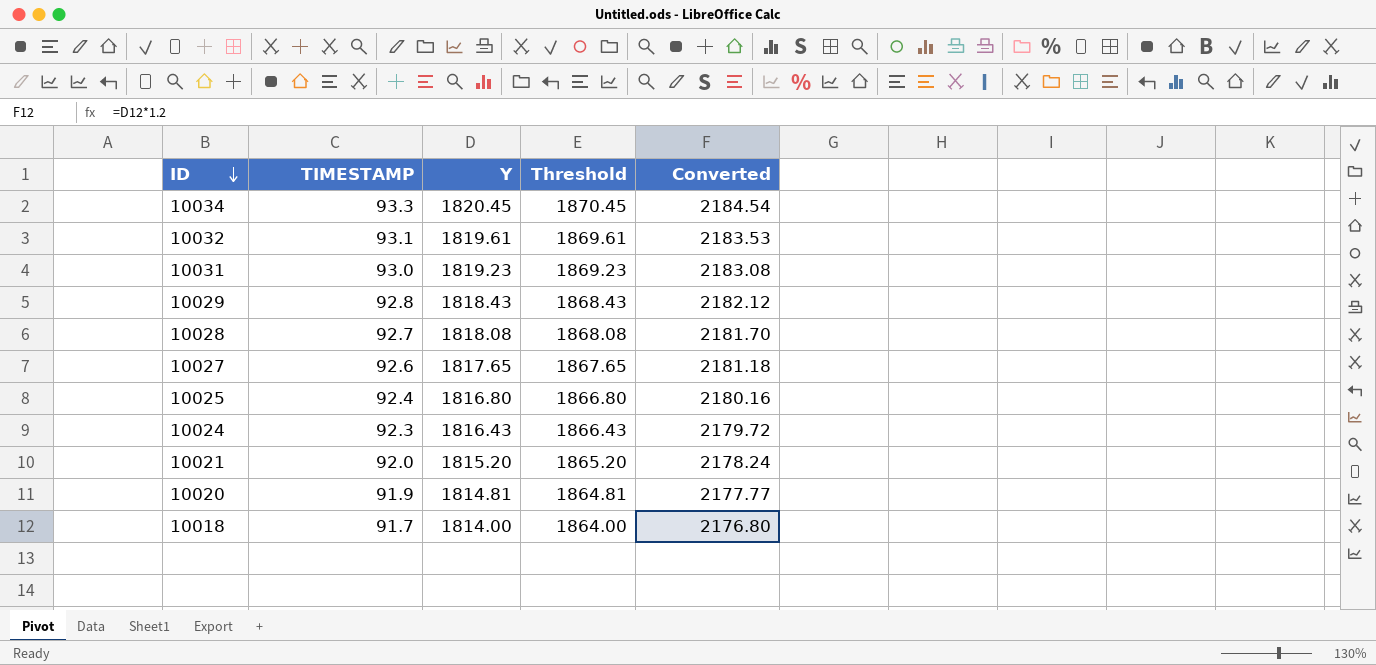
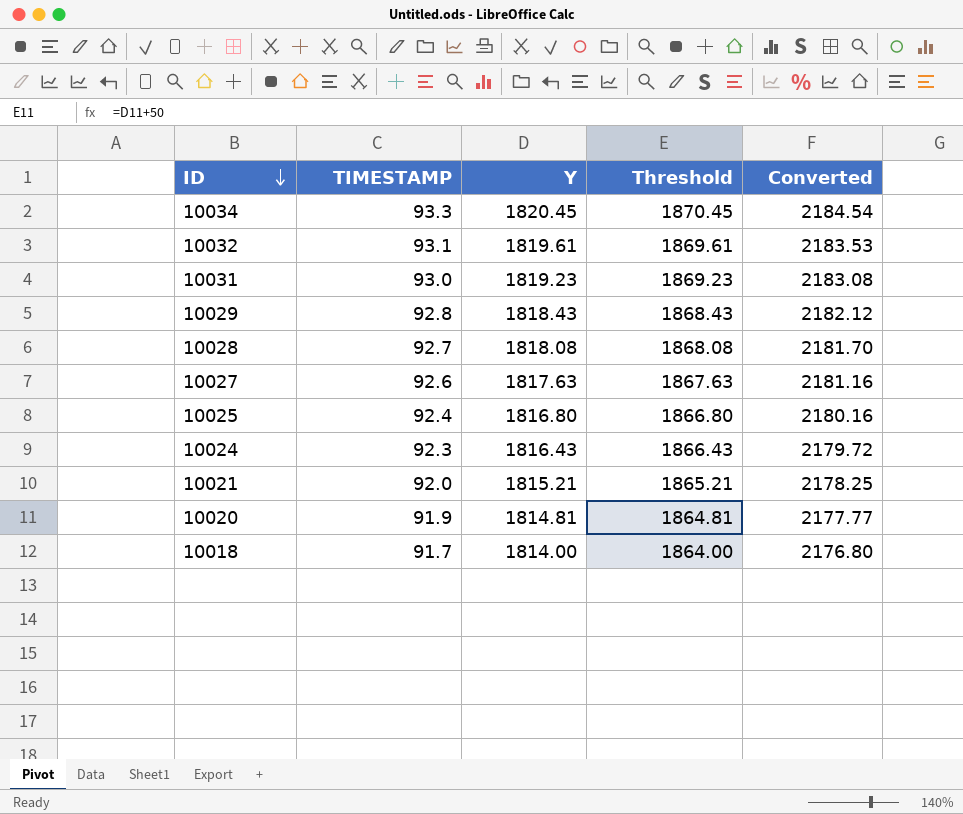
10027 | Y: 1817.65 -> 1817.63
10027 | Threshold: 1867.65 -> 1867.63
10027 | Converted: 2181.18 -> 2181.16
10021 | Y: 1815.20 -> 1815.21
10021 | Threshold: 1865.20 -> 1865.21
10021 | Converted: 2178.24 -> 2178.25

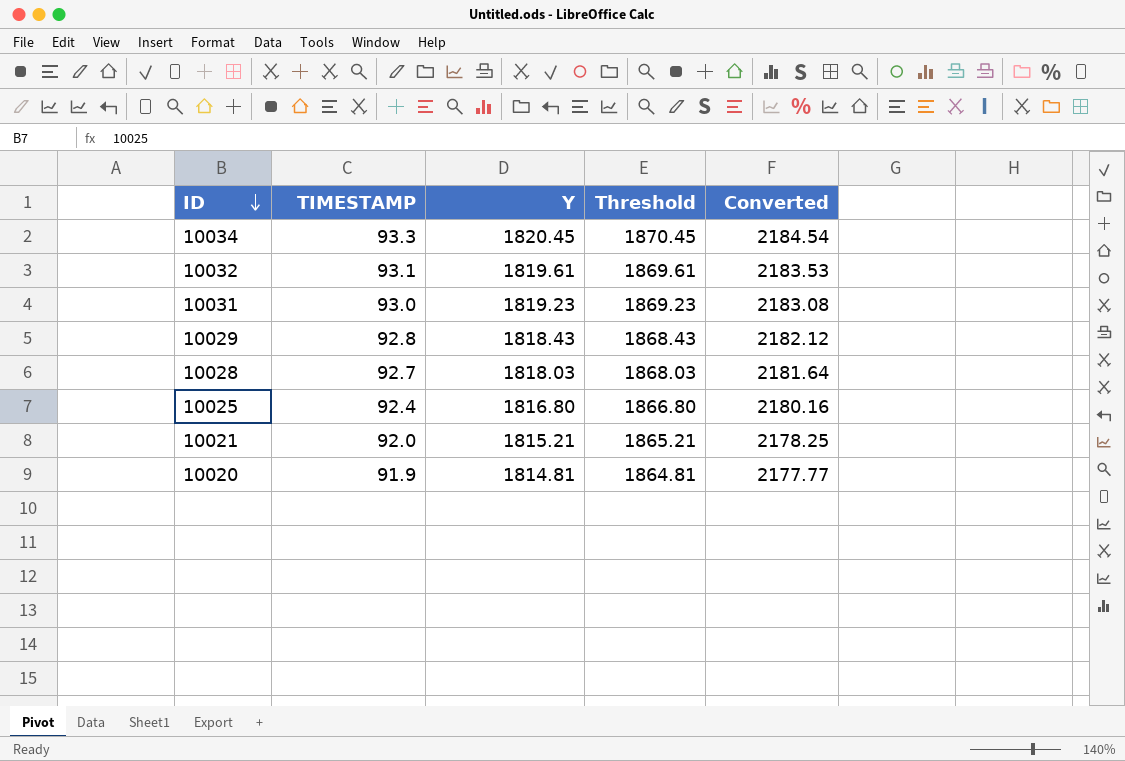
row 10027: 92.6 | 1817.63 | 1867.63 | 2181.16 -> none
row 10024: 92.3 | 1816.43 | 1866.43 | 2179.72 -> none
row 10018: 91.7 | 1814.00 | 1864.00 | 2176.80 -> none
10028 | Y: 1818.08 -> 1818.03
10028 | Threshold: 1868.08 -> 1868.03
10028 | Converted: 2181.70 -> 2181.64

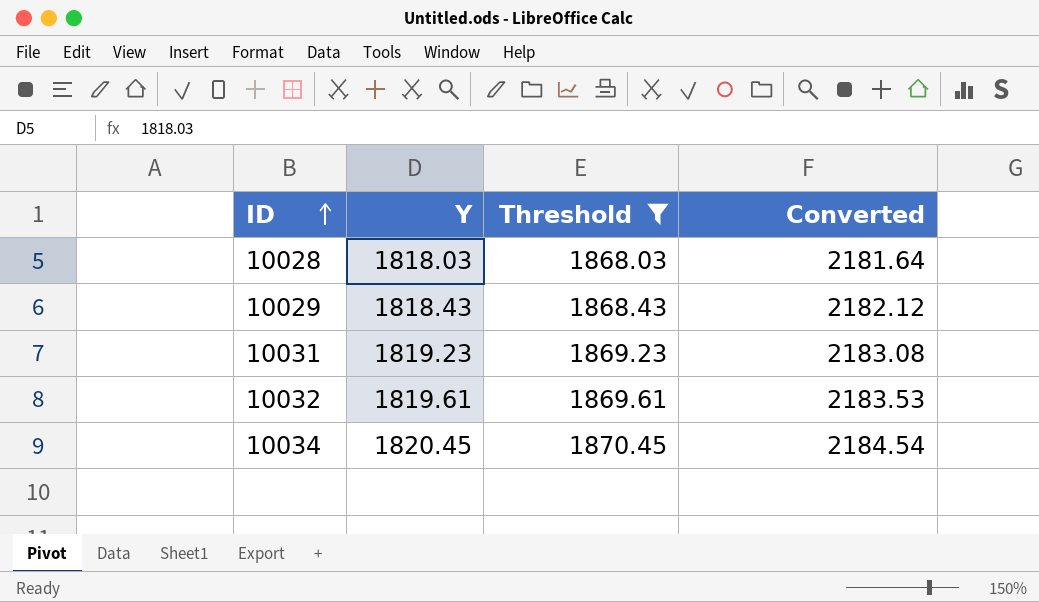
filter: none -> Threshold >= 1868.03
row order: ID descending -> ID ascending
column TIMESTAMP | position: 2 -> none

